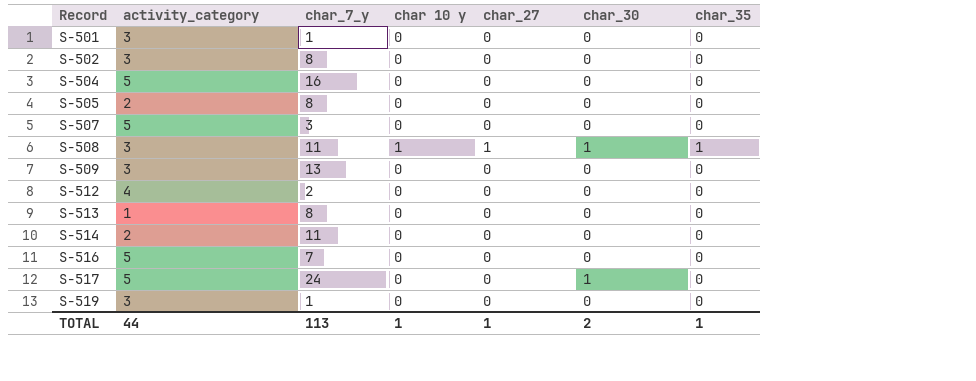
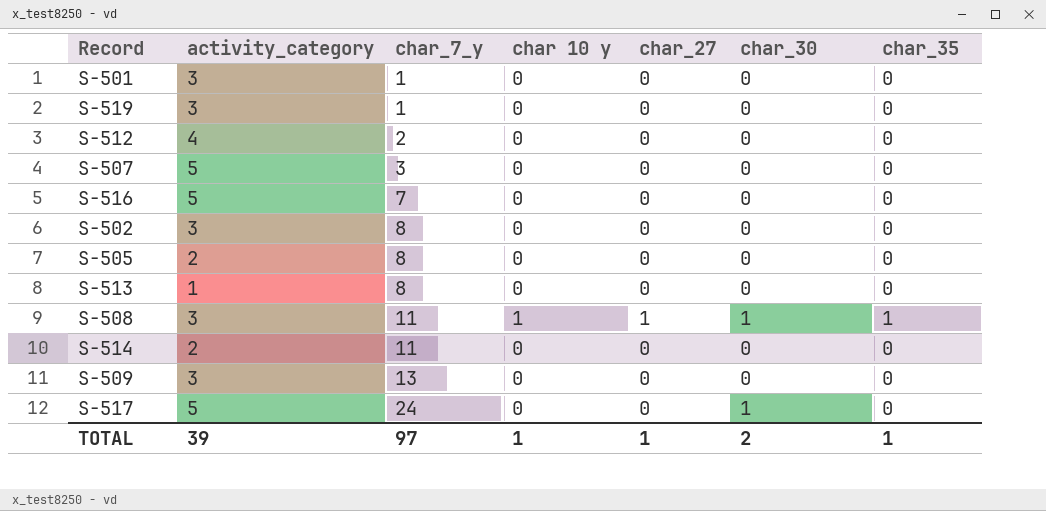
row order: Record ascending -> char_7_y ascending
row S-504: 5 | 16 | 0 | 0 | 0 | 0 -> none
TOTAL | activity_category: 44 -> 39
TOTAL | char_7_y: 113 -> 97

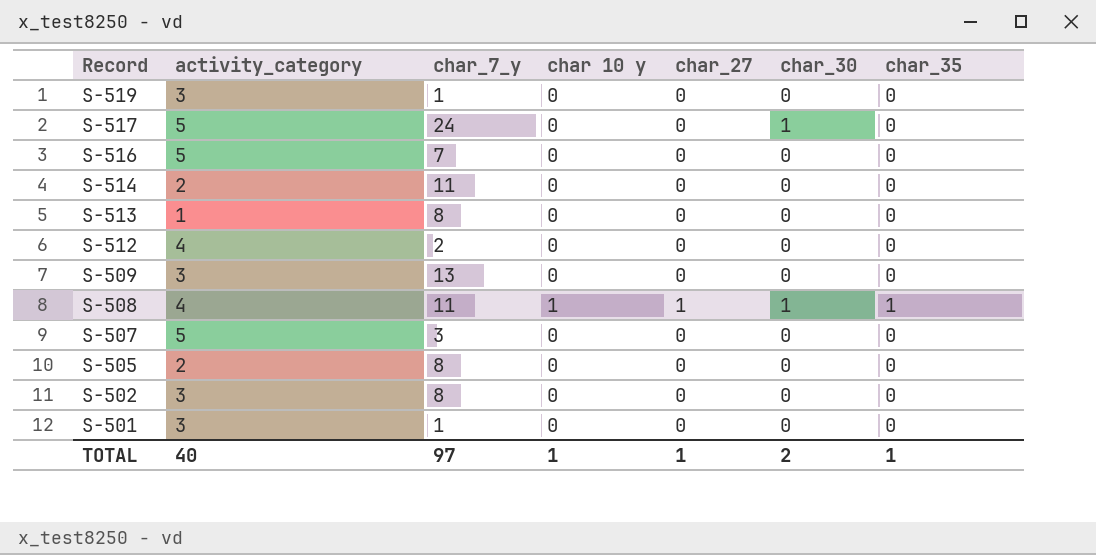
row order: char_7_y ascending -> Record descending
S-508 | activity_category: 3 -> 4
TOTAL | activity_category: 39 -> 40

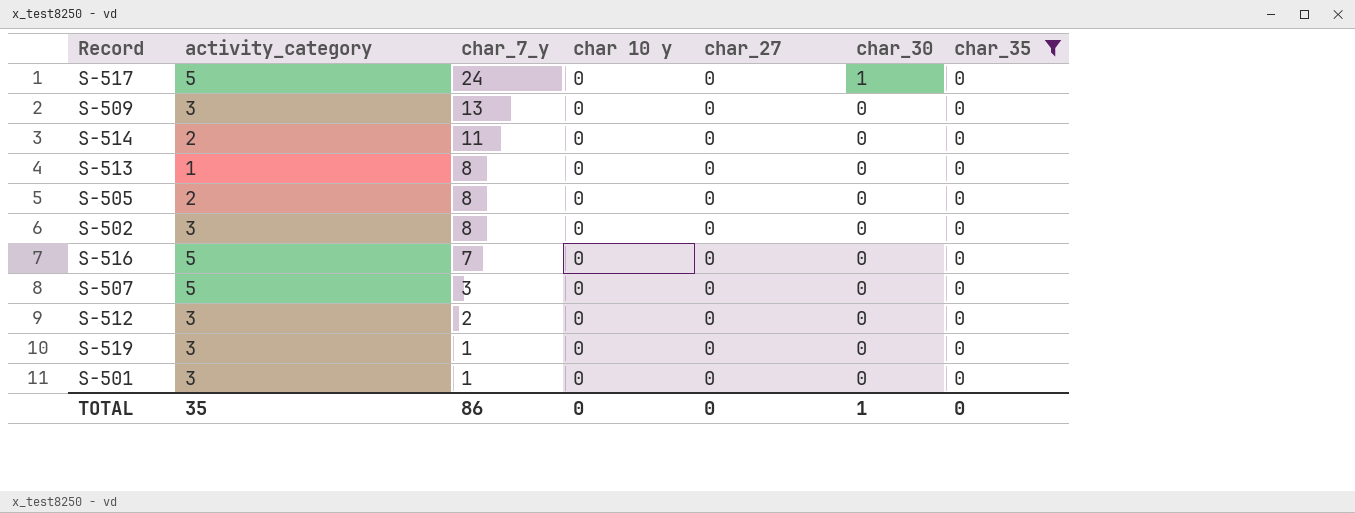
filter: none -> char_35 = 0
row order: Record descending -> char_7_y descending
S-512 | activity_category: 4 -> 3
TOTAL | activity_category: 40 -> 35
TOTAL | char_7_y: 97 -> 86
TOTAL | char 10 y: 1 -> 0
TOTAL | char_27: 1 -> 0
TOTAL | char_30: 2 -> 1
TOTAL | char_35: 1 -> 0

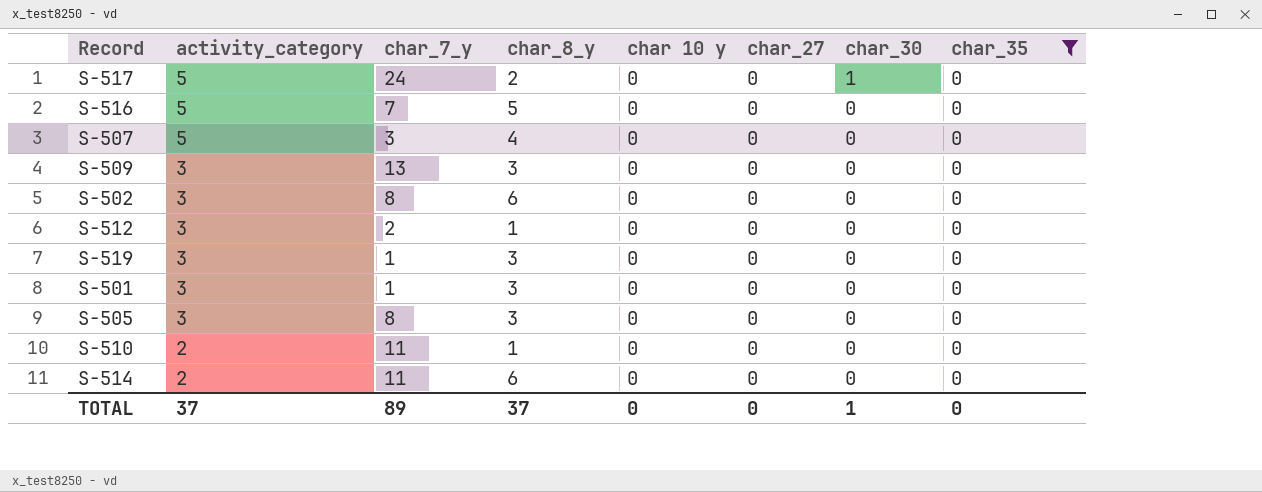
row order: char_7_y descending -> activity_category descending
column char_8_y | position: none -> 4
row S-513: 1 | 8 | 0 | 0 | 0 | 0 -> none
S-505 | activity_category: 2 -> 3
row S-510: none -> 2 | 11 | 1 | 0 | 0 | 0 | 0
TOTAL | activity_category: 35 -> 37
TOTAL | char_7_y: 86 -> 89

